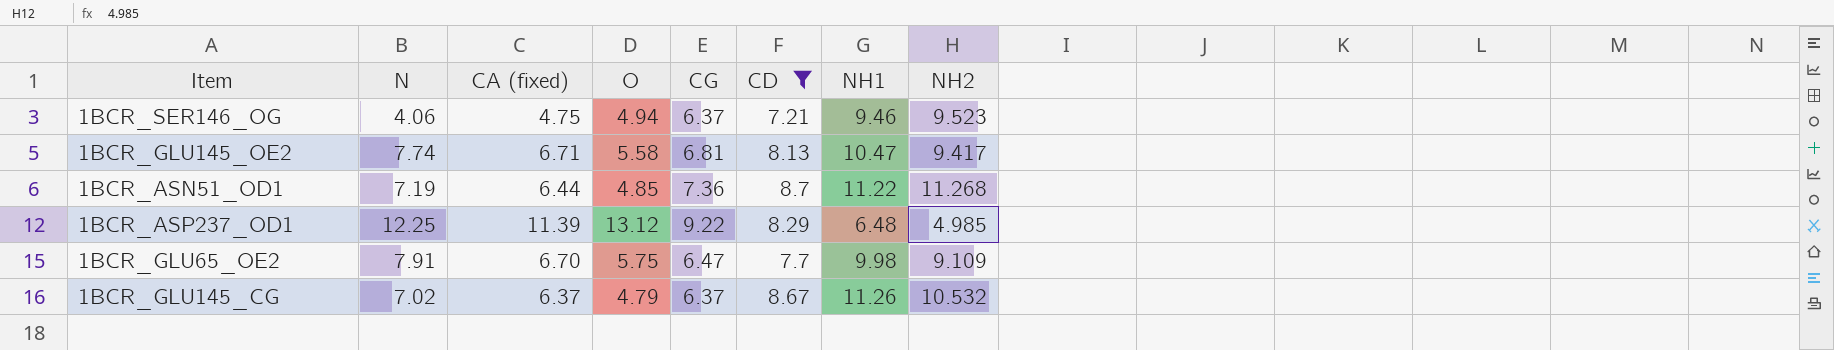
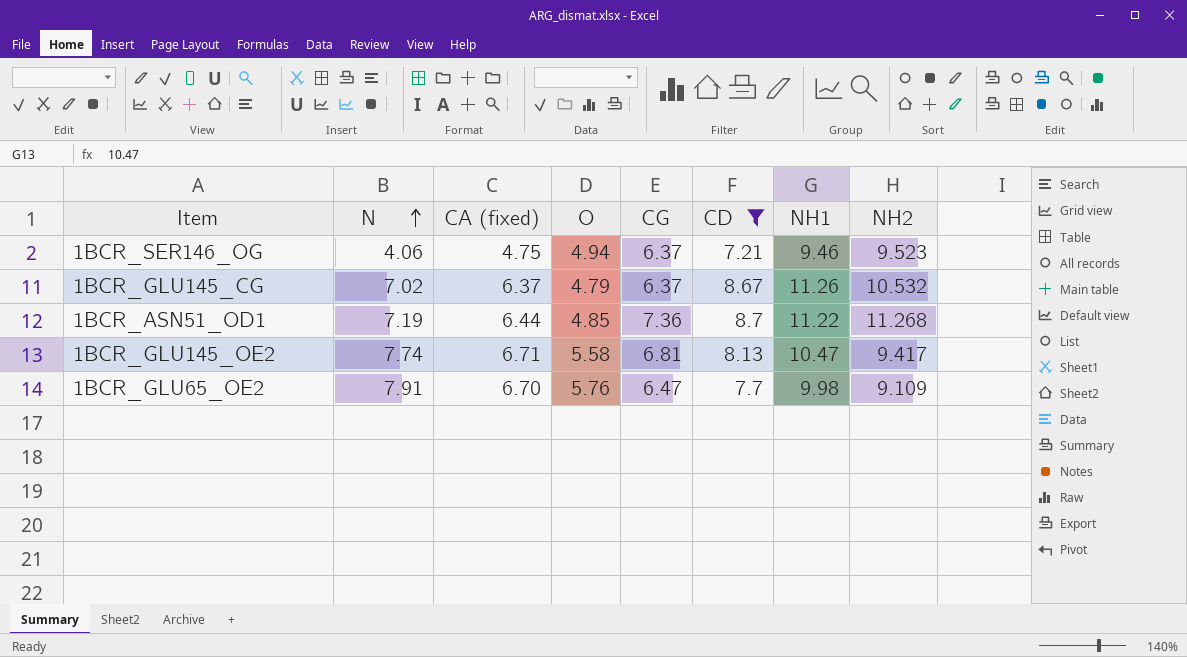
row order: none -> N ascending
row 1BCR_ASP237_OD1: 12.25 | 11.39 | 13.12 | 9.22 | 8.29 | 6.48 | 4.985 -> none
1BCR_GLU65_OE2 | O: 5.75 -> 5.76

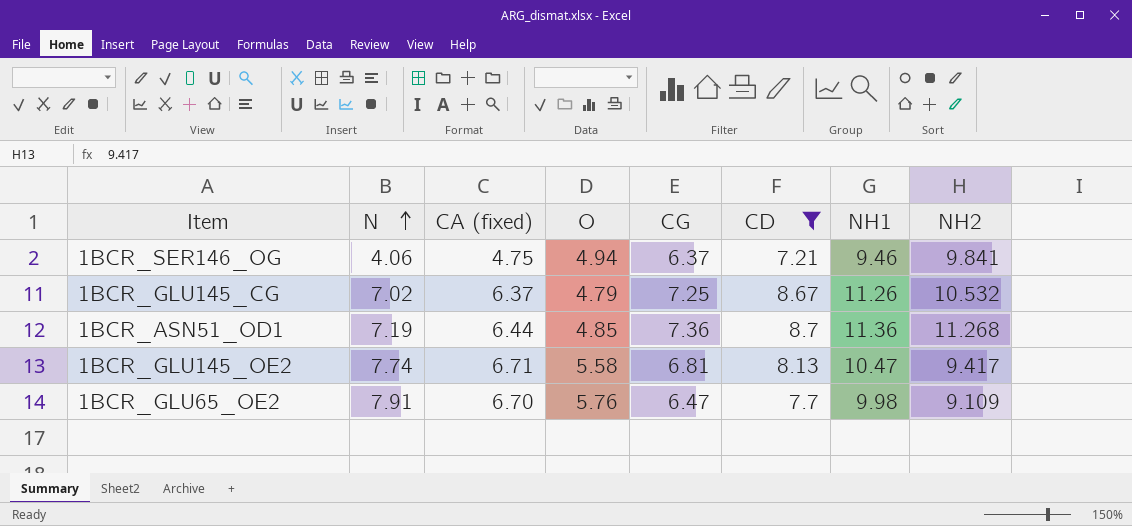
1BCR_SER146_OG | NH2: 9.523 -> 9.841
1BCR_GLU145_CG | CG: 6.37 -> 7.25
1BCR_ASN51_OD1 | NH1: 11.22 -> 11.36

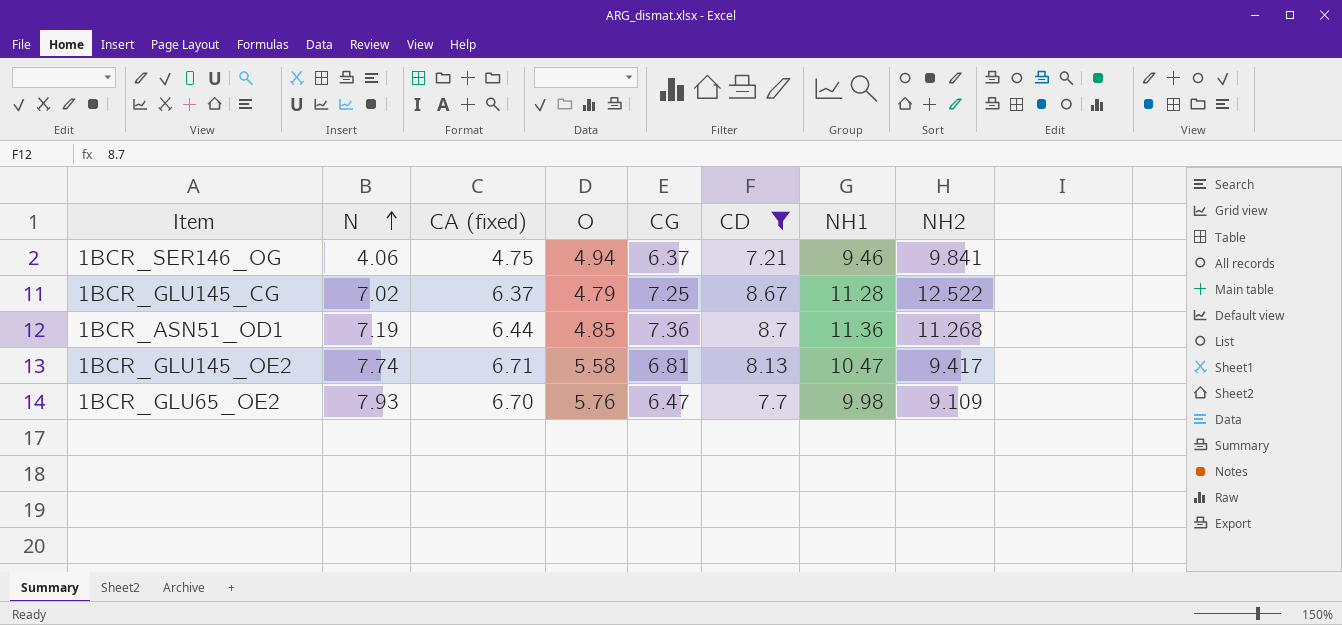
1BCR_GLU145_CG | NH1: 11.26 -> 11.28
1BCR_GLU145_CG | NH2: 10.532 -> 12.522
1BCR_GLU65_OE2 | N: 7.91 -> 7.93

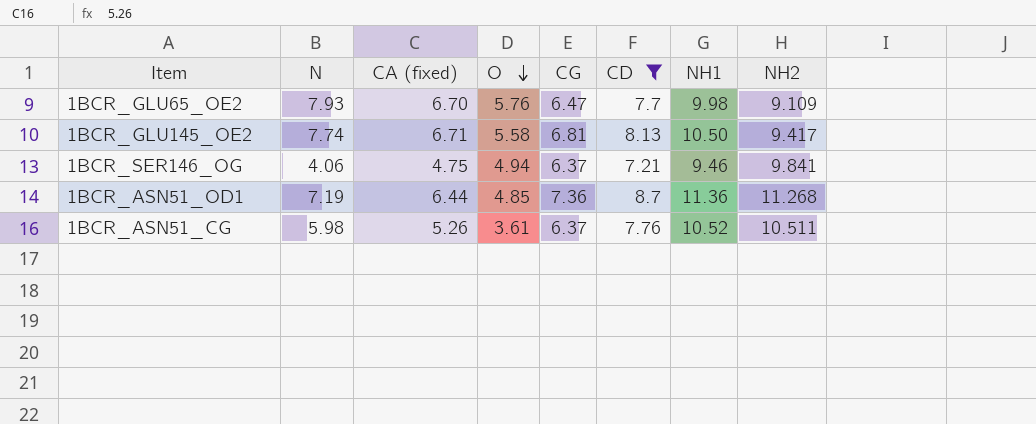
row order: N ascending -> O descending
row 1BCR_GLU145_CG: 7.02 | 6.37 | 4.79 | 7.25 | 8.67 | 11.28 | 12.522 -> none
1BCR_GLU145_OE2 | NH1: 10.47 -> 10.50
row 1BCR_ASN51_CG: none -> 5.98 | 5.26 | 3.61 | 6.37 | 7.76 | 10.52 | 10.511

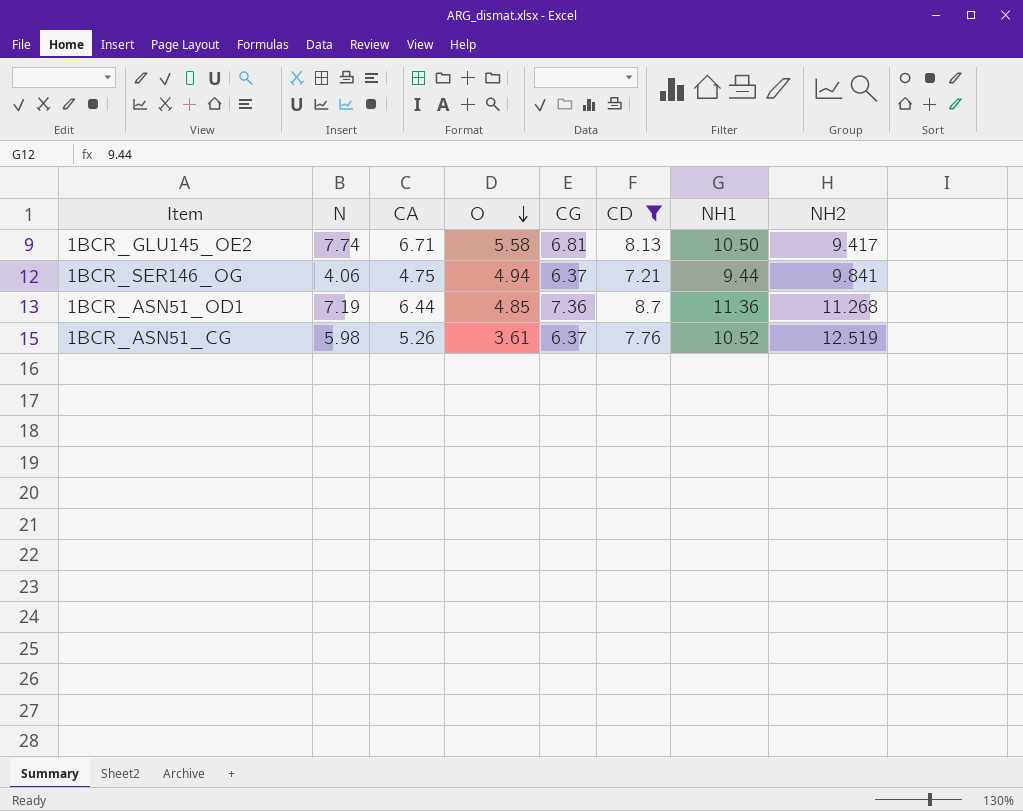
column name: CA (fixed) -> CA
row 1BCR_GLU65_OE2: 7.93 | 6.70 | 5.76 | 6.47 | 7.7 | 9.98 | 9.109 -> none
1BCR_SER146_OG | NH1: 9.46 -> 9.44
1BCR_ASN51_CG | NH2: 10.511 -> 12.519

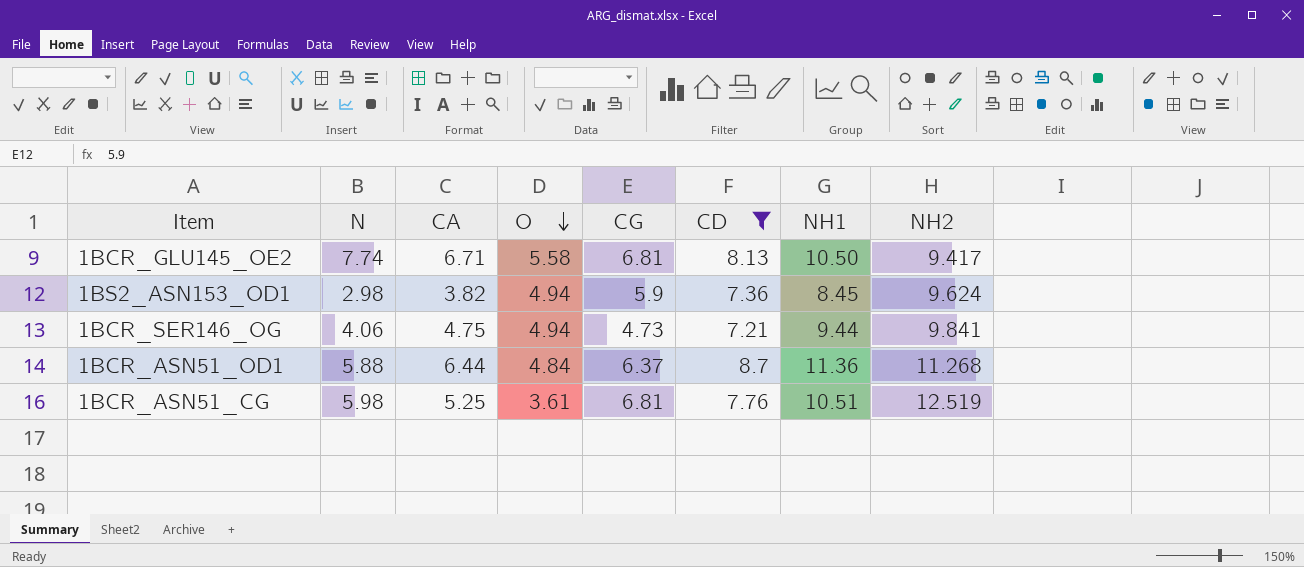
row 1BS2_ASN153_OD1: none -> 2.98 | 3.82 | 4.94 | 5.9 | 7.36 | 8.45 | 9.624
1BCR_SER146_OG | CG: 6.37 -> 4.73
1BCR_ASN51_OD1 | N: 7.19 -> 5.88
1BCR_ASN51_OD1 | O: 4.85 -> 4.84
1BCR_ASN51_OD1 | CG: 7.36 -> 6.37
1BCR_ASN51_CG | CA: 5.26 -> 5.25
1BCR_ASN51_CG | CG: 6.37 -> 6.81
1BCR_ASN51_CG | NH1: 10.52 -> 10.51

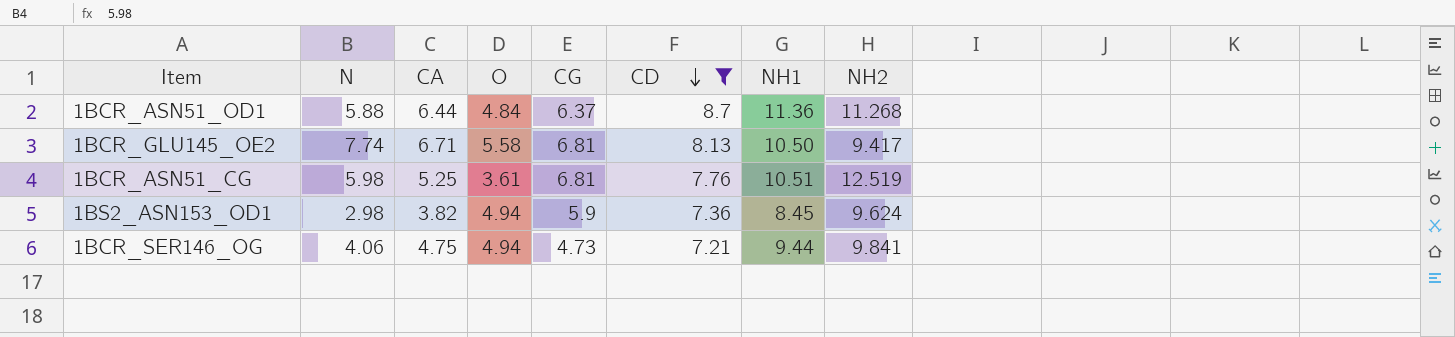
row order: O descending -> CD descending

